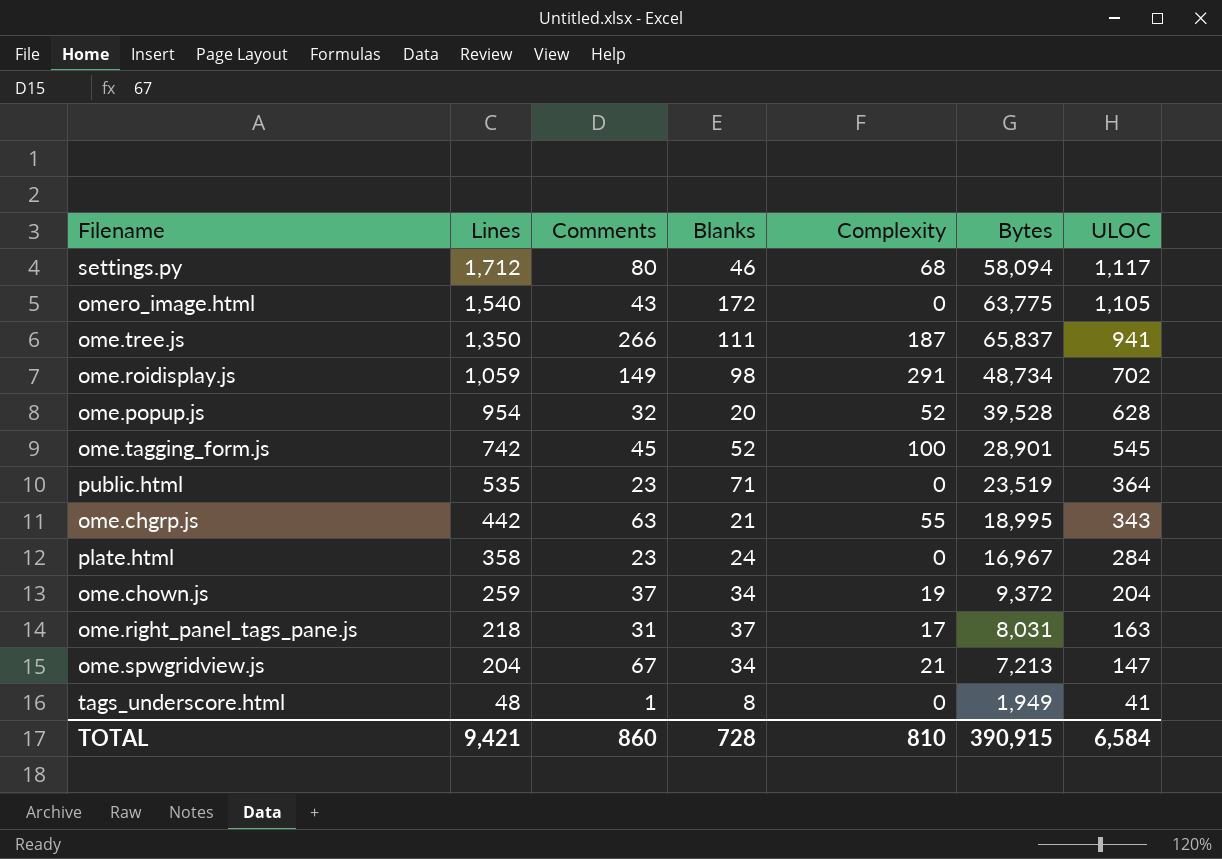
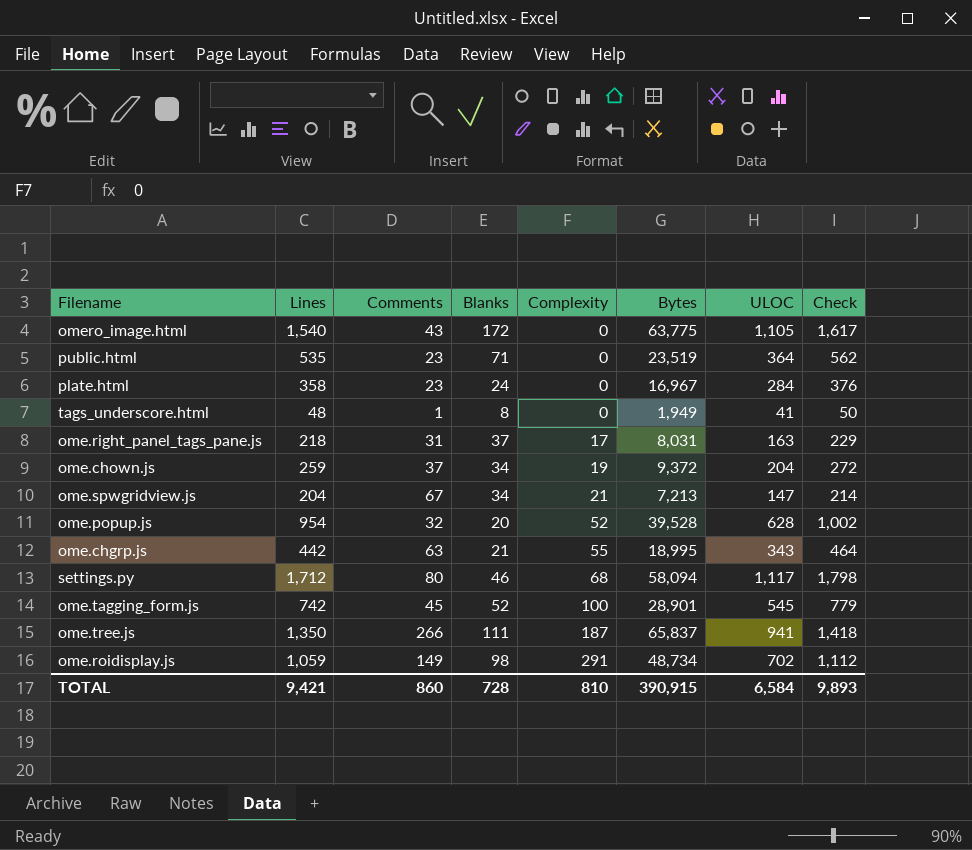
row order: Lines descending -> Complexity ascending
column Check | formula: none -> [Lines] * 1.05

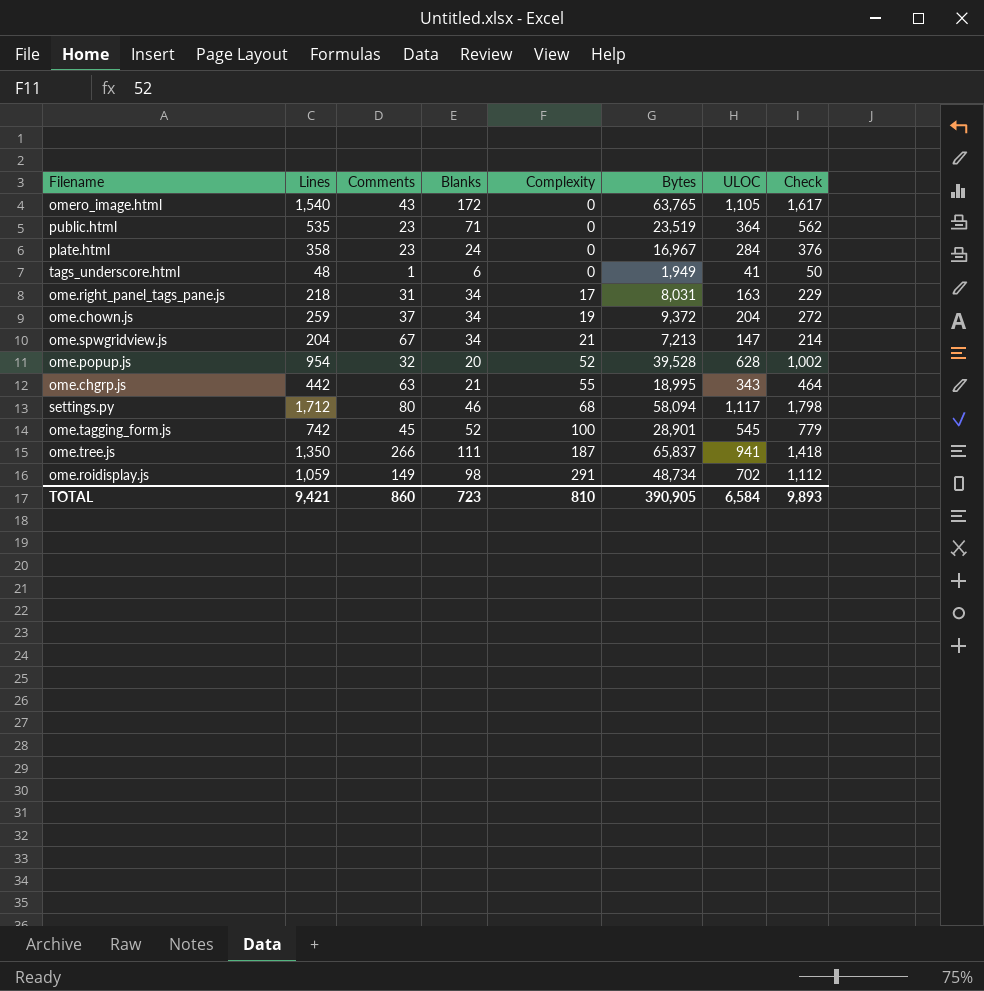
omero_image.html | Bytes: 63,775 -> 63,765
tags_underscore.html | Blanks: 8 -> 6
ome.right_panel_tags_pane.js | Blanks: 37 -> 34
TOTAL | Blanks: 728 -> 723
TOTAL | Bytes: 390,915 -> 390,905

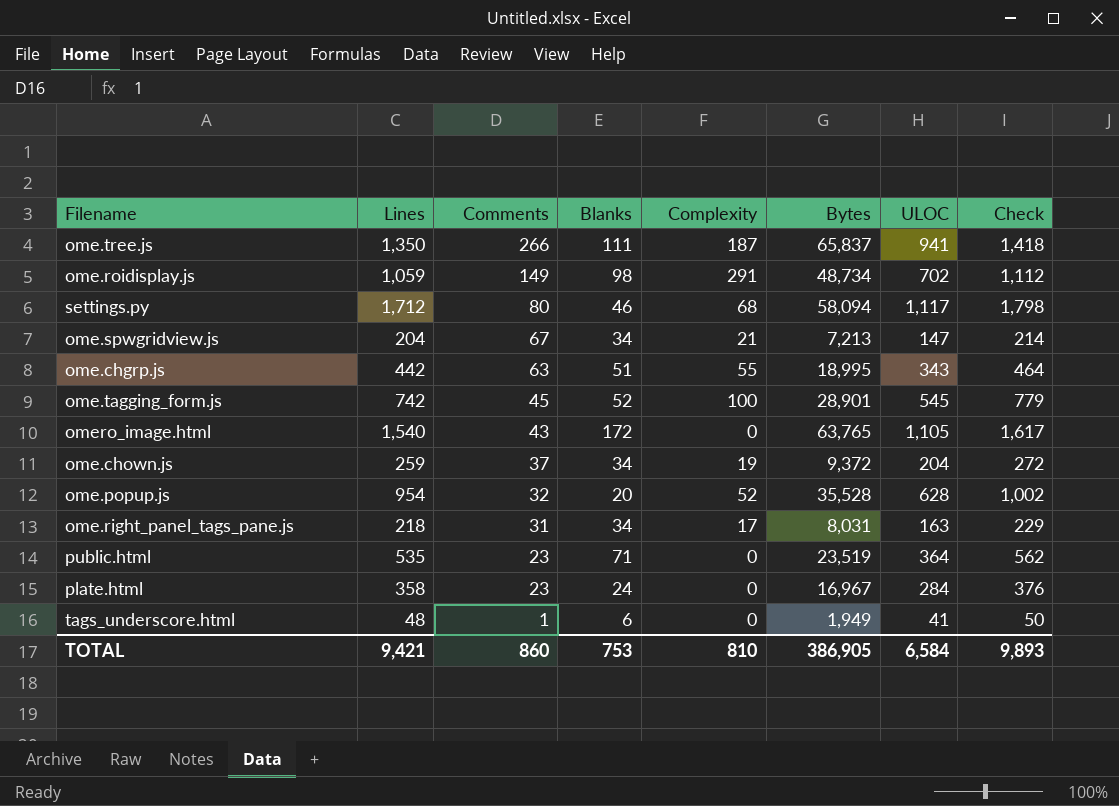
row order: Complexity ascending -> Comments descending
ome.chgrp.js | Blanks: 21 -> 51
ome.popup.js | Bytes: 39,528 -> 35,528
TOTAL | Blanks: 723 -> 753
TOTAL | Bytes: 390,905 -> 386,905

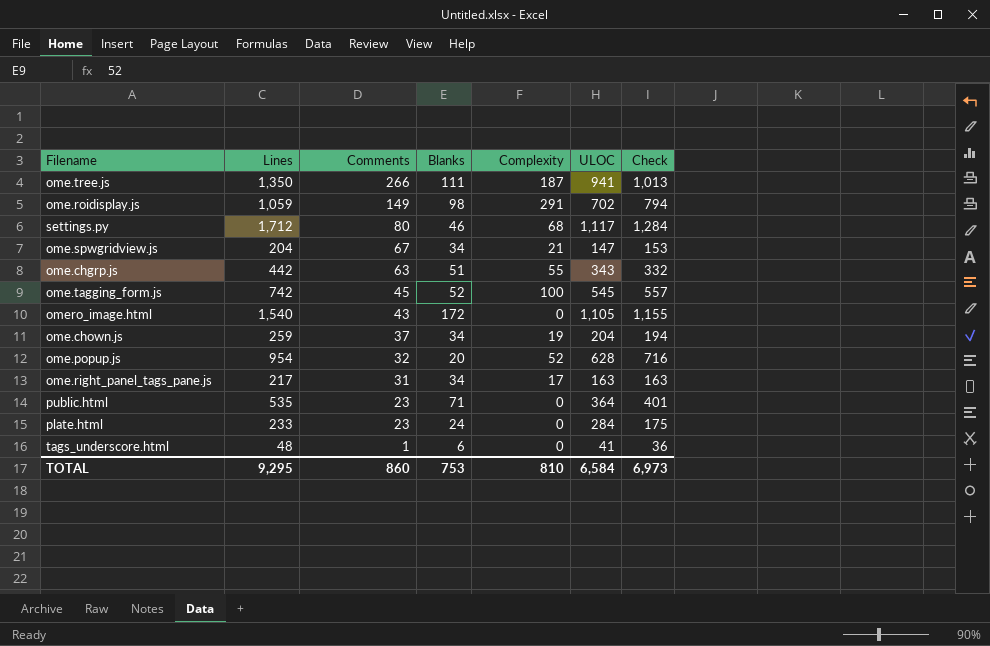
column Bytes | position: 6 -> none
column Check | formula: [Lines] * 1.05 -> [Lines] * 0.75
ome.right_panel_tags_pane.js | Lines: 218 -> 217
plate.html | Lines: 358 -> 233
TOTAL | Lines: 9,421 -> 9,295
TOTAL | Check: 9,893 -> 6,973

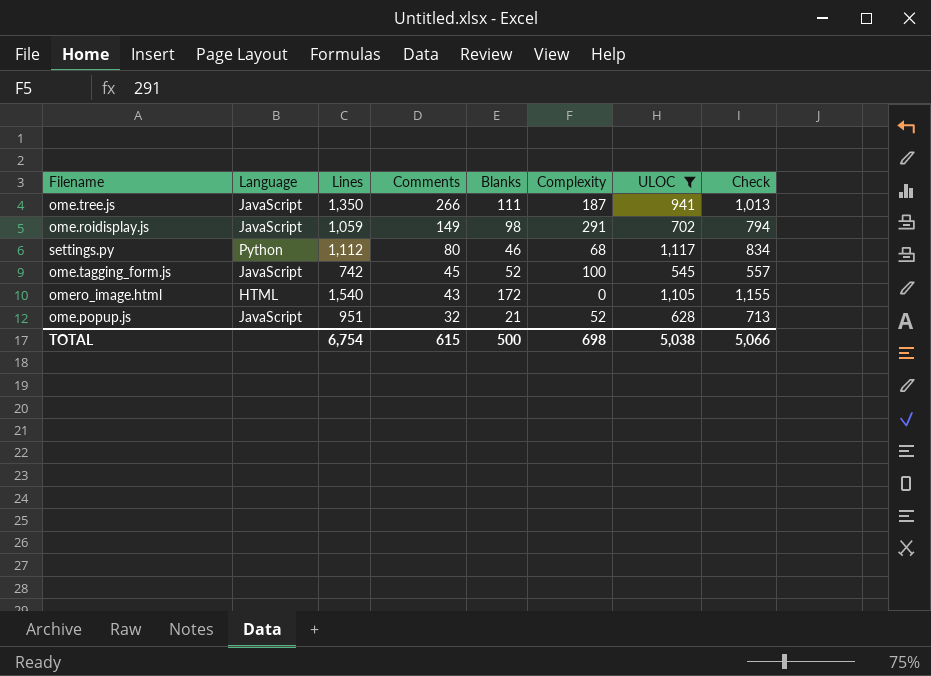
filter: none -> ULOC >= 545
column Language | position: none -> 2
settings.py | Lines: 1,712 -> 1,112
settings.py | Check: 1,284 -> 834
ome.popup.js | Lines: 954 -> 951
ome.popup.js | Blanks: 20 -> 21
ome.popup.js | Check: 716 -> 713
TOTAL | Lines: 9,295 -> 6,754
TOTAL | Comments: 860 -> 615
TOTAL | Blanks: 753 -> 500
TOTAL | Complexity: 810 -> 698
TOTAL | ULOC: 6,584 -> 5,038
TOTAL | Check: 6,973 -> 5,066

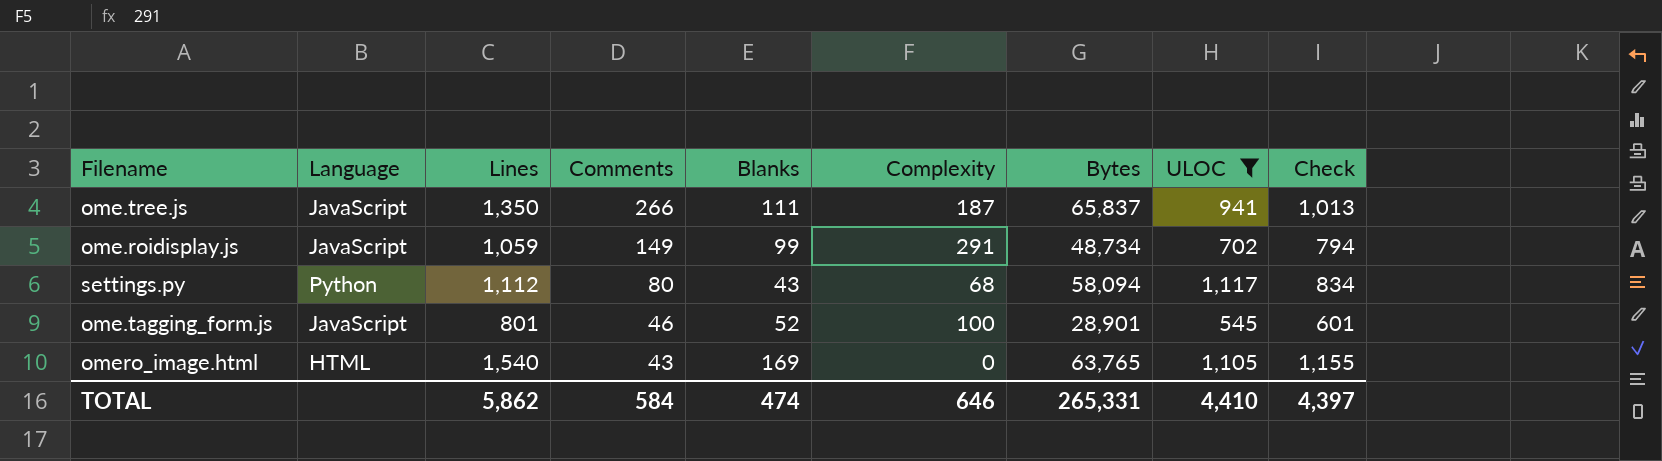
column Bytes | position: none -> 7
row ome.popup.js: JavaScript | 951 | 32 | 21 | 52 | 628 | 713 -> none
ome.roidisplay.js | Blanks: 98 -> 99
settings.py | Blanks: 46 -> 43
ome.tagging_form.js | Lines: 742 -> 801
ome.tagging_form.js | Comments: 45 -> 46
ome.tagging_form.js | Check: 557 -> 601
omero_image.html | Blanks: 172 -> 169
TOTAL | Lines: 6,754 -> 5,862
TOTAL | Comments: 615 -> 584
TOTAL | Blanks: 500 -> 474
TOTAL | Complexity: 698 -> 646
TOTAL | ULOC: 5,038 -> 4,410
TOTAL | Check: 5,066 -> 4,397

